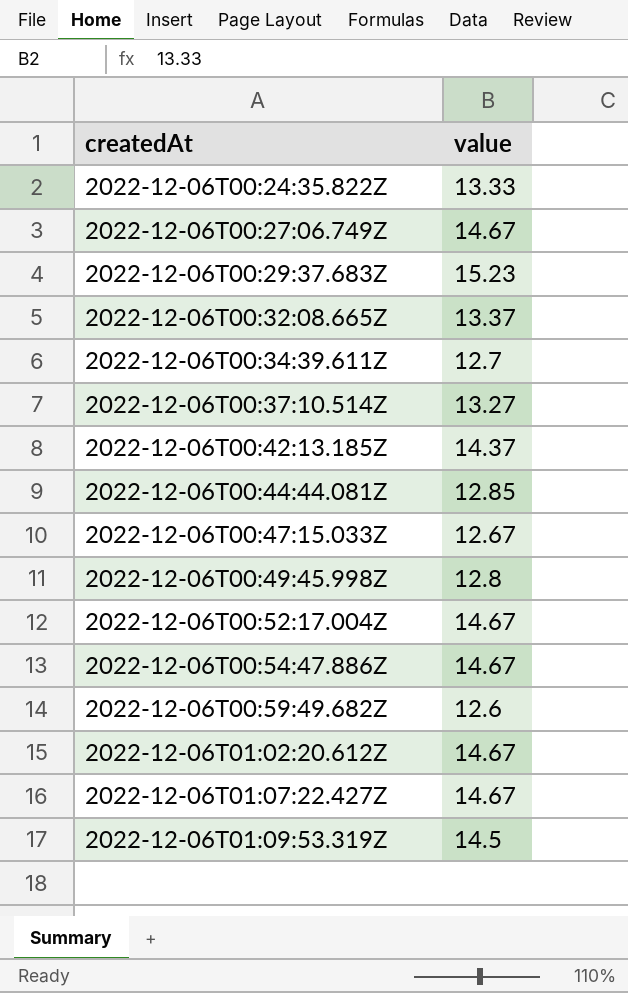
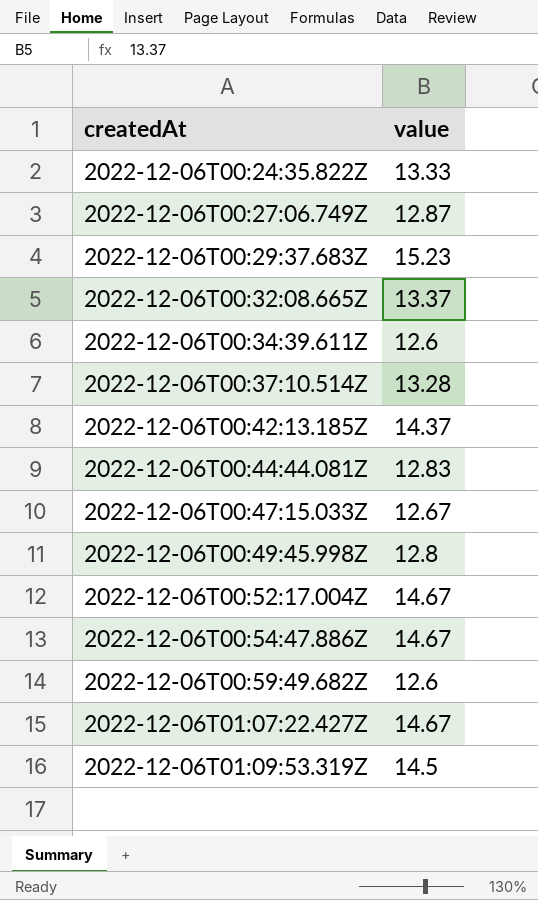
row 2022-12-06T01:02:20.612Z: 14.67 -> none
2022-12-06T00:27:06.749Z | value: 14.67 -> 12.87
2022-12-06T00:34:39.611Z | value: 12.7 -> 12.6
2022-12-06T00:37:10.514Z | value: 13.27 -> 13.28
2022-12-06T00:44:44.081Z | value: 12.85 -> 12.83

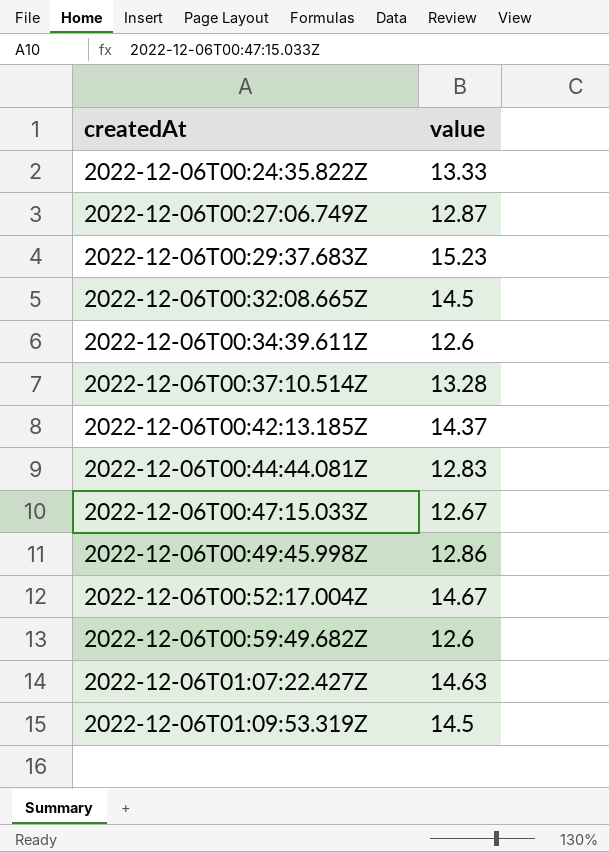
row 2022-12-06T00:54:47.886Z: 14.67 -> none
2022-12-06T00:32:08.665Z | value: 13.37 -> 14.5
2022-12-06T00:49:45.998Z | value: 12.8 -> 12.86
2022-12-06T01:07:22.427Z | value: 14.67 -> 14.63

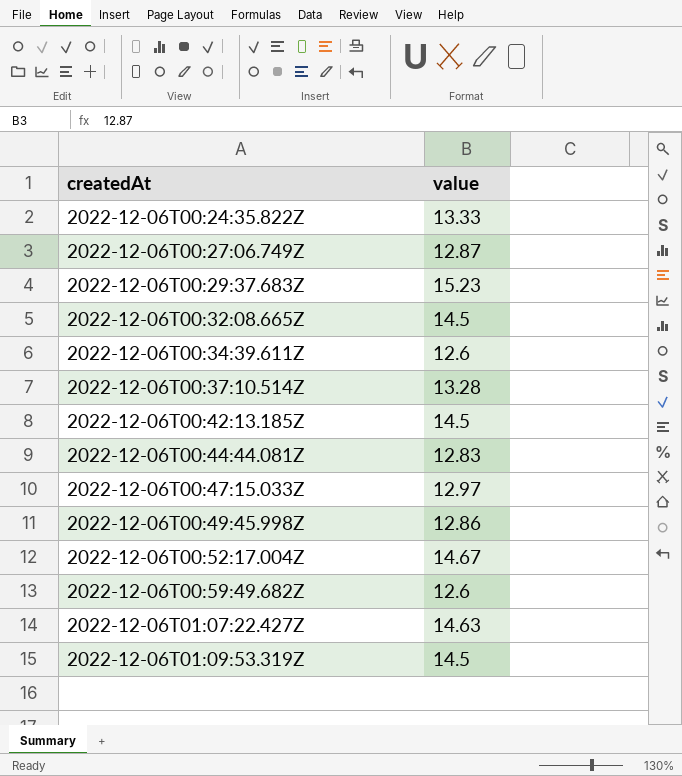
2022-12-06T00:42:13.185Z | value: 14.37 -> 14.5
2022-12-06T00:47:15.033Z | value: 12.67 -> 12.97

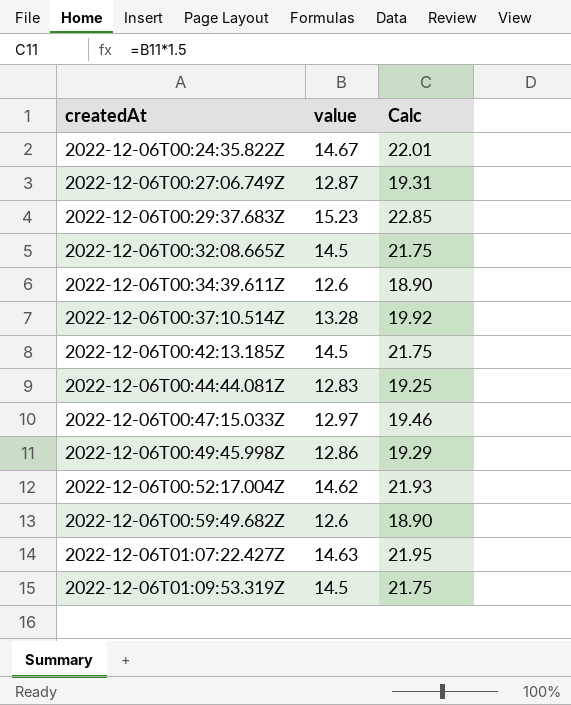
column Calc | formula: none -> [value] * 1.5
2022-12-06T00:24:35.822Z | value: 13.33 -> 14.67
2022-12-06T00:52:17.004Z | value: 14.67 -> 14.62

